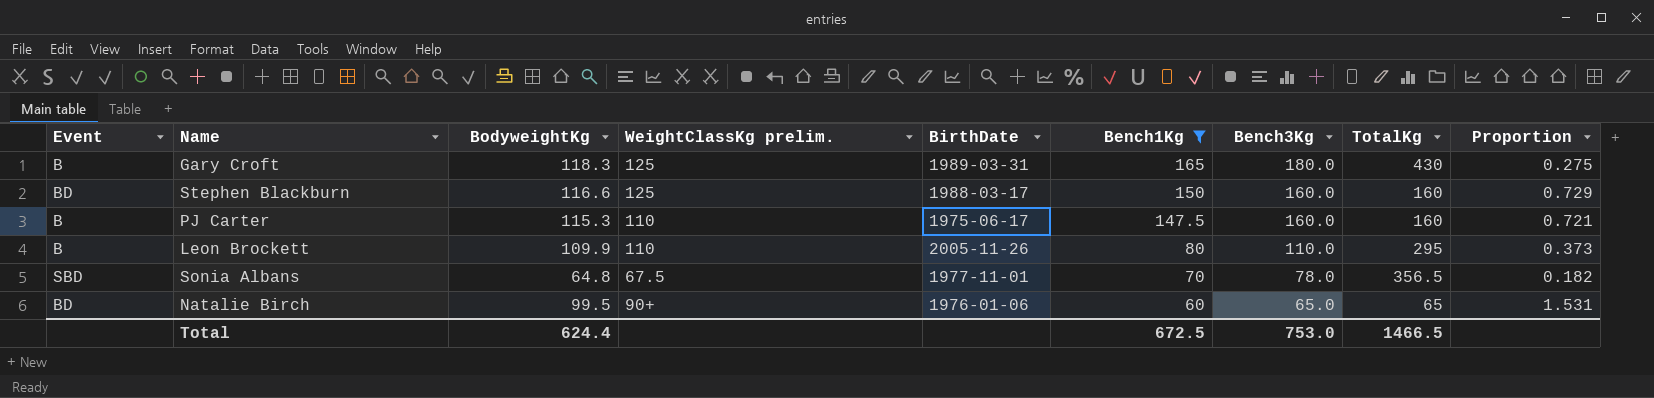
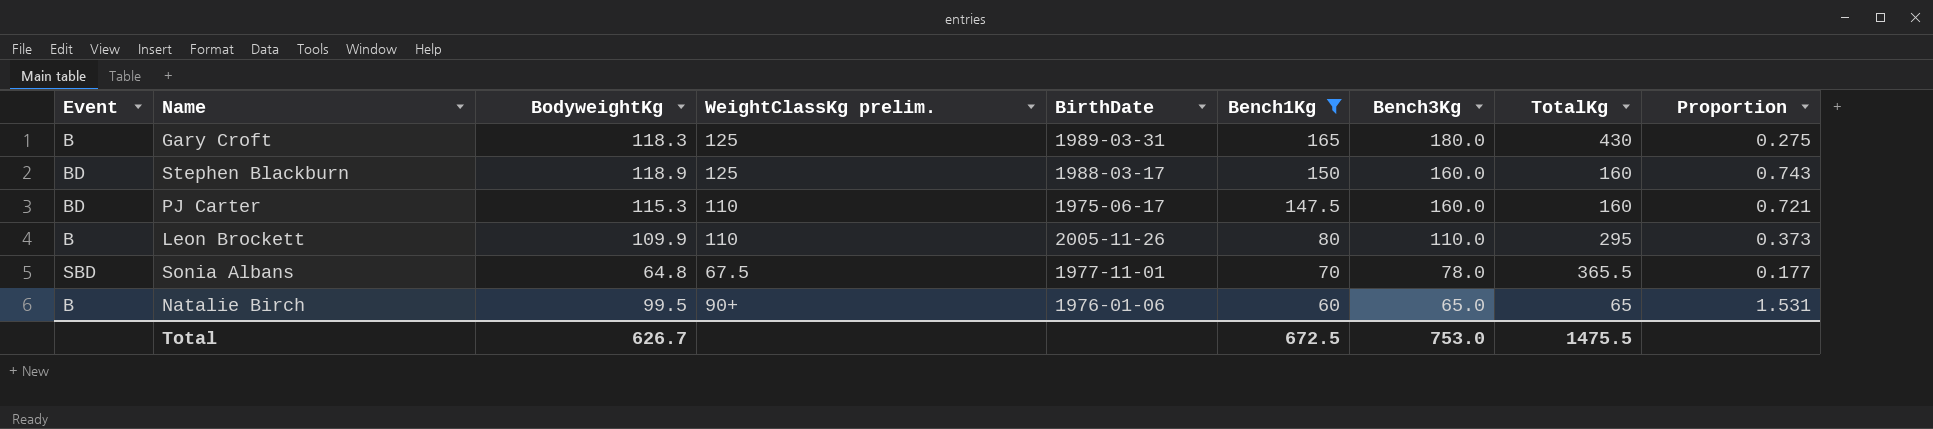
Stephen Blackburn | BodyweightKg: 116.6 -> 118.9
Stephen Blackburn | Proportion: 0.729 -> 0.743
PJ Carter | Event: B -> BD
Sonia Albans | TotalKg: 356.5 -> 365.5
Sonia Albans | Proportion: 0.182 -> 0.177
Natalie Birch | Event: BD -> B
Total | BodyweightKg: 624.4 -> 626.7
Total | TotalKg: 1466.5 -> 1475.5

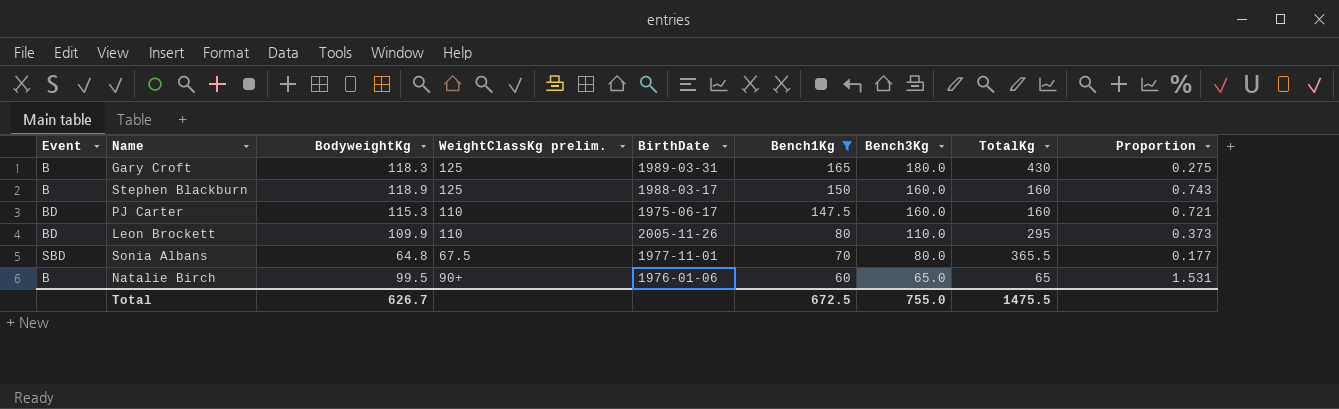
Stephen Blackburn | Event: BD -> B
Leon Brockett | Event: B -> BD
Sonia Albans | Bench3Kg: 78.0 -> 80.0
Total | Bench3Kg: 753.0 -> 755.0

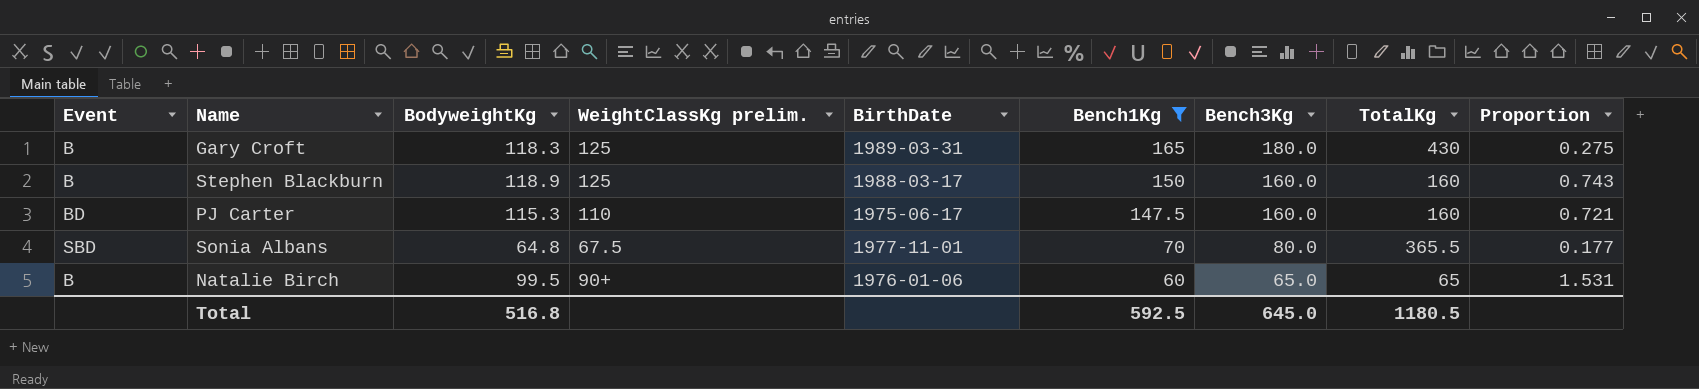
row Leon Brockett: BD | 109.9 | 110 | 2005-11-26 | 80 | 110.0 | 295 | 0.373 -> none
Total | BodyweightKg: 626.7 -> 516.8
Total | Bench1Kg: 672.5 -> 592.5
Total | Bench3Kg: 755.0 -> 645.0
Total | TotalKg: 1475.5 -> 1180.5

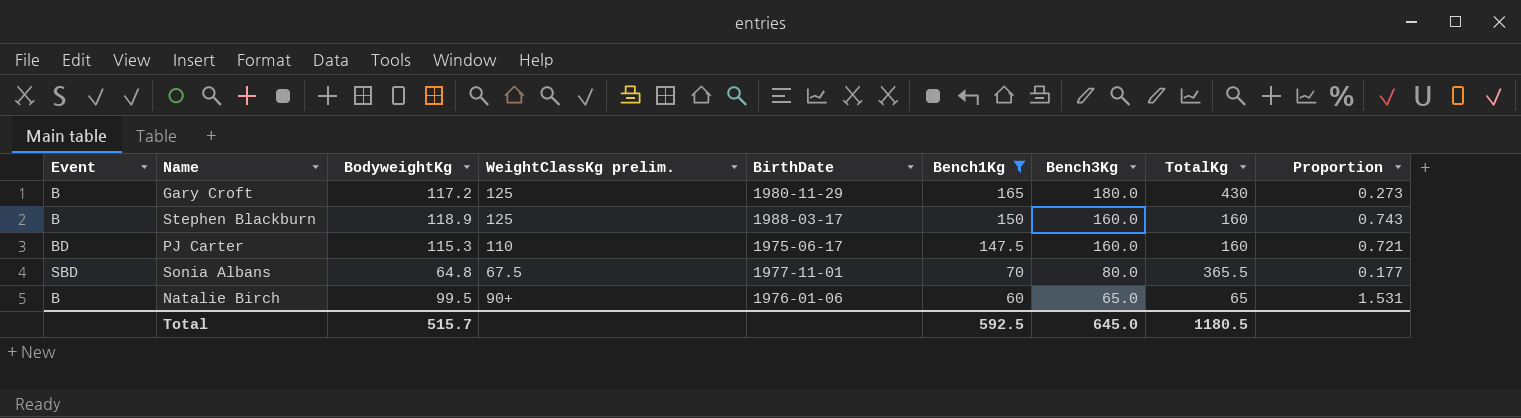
Gary Croft | BodyweightKg: 118.3 -> 117.2
Gary Croft | BirthDate: 1989-03-31 -> 1980-11-29
Gary Croft | Proportion: 0.275 -> 0.273
Total | BodyweightKg: 516.8 -> 515.7

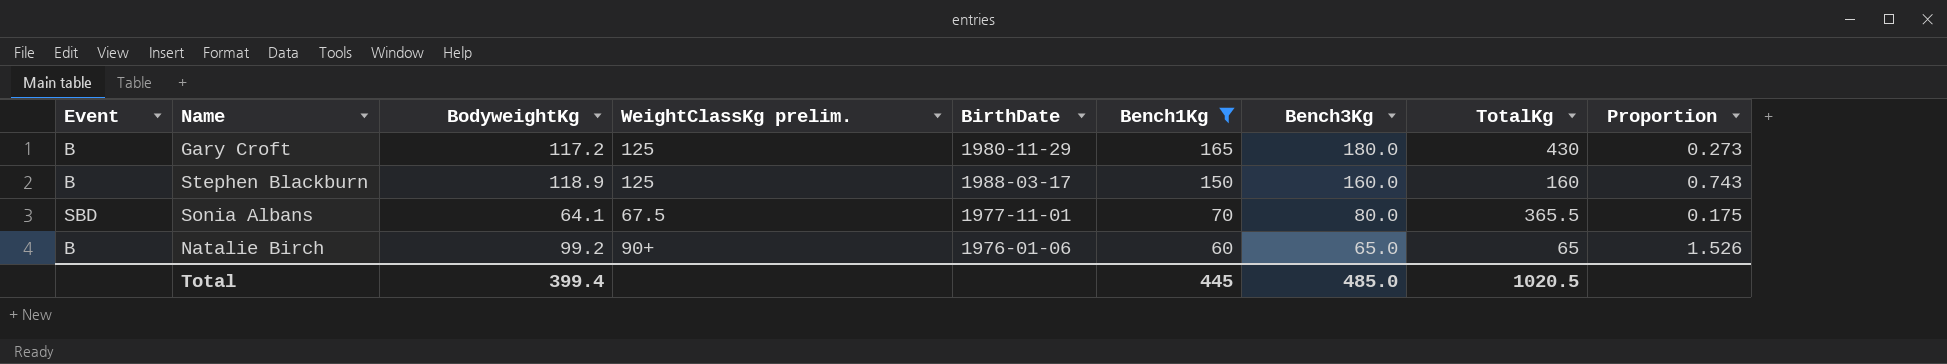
row PJ Carter: BD | 115.3 | 110 | 1975-06-17 | 147.5 | 160.0 | 160 | 0.721 -> none
Sonia Albans | BodyweightKg: 64.8 -> 64.1
Sonia Albans | Proportion: 0.177 -> 0.175
Natalie Birch | BodyweightKg: 99.5 -> 99.2
Natalie Birch | Proportion: 1.531 -> 1.526
Total | BodyweightKg: 515.7 -> 399.4
Total | Bench1Kg: 592.5 -> 445
Total | Bench3Kg: 645.0 -> 485.0
Total | TotalKg: 1180.5 -> 1020.5

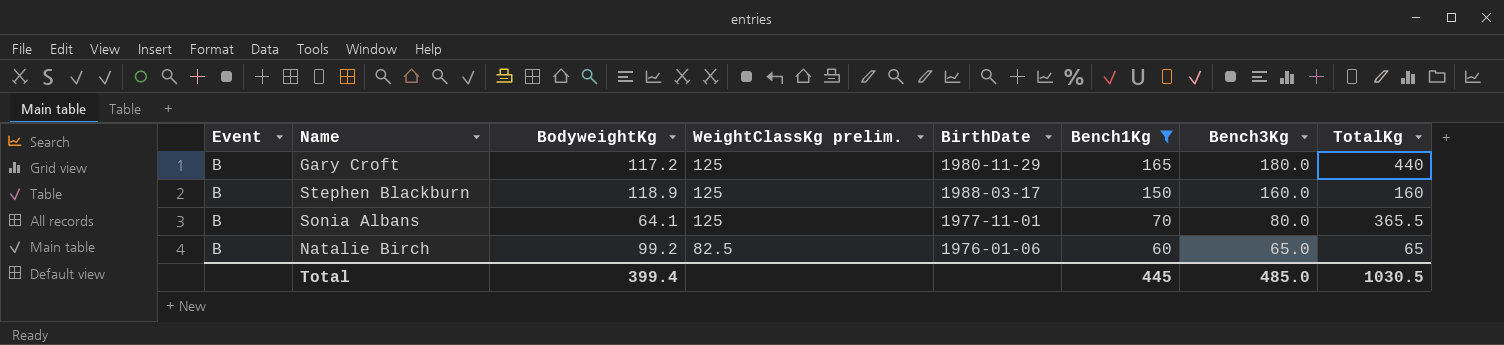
column Proportion | formula: [BodyweightKg] / [TotalKg] -> none
Gary Croft | TotalKg: 430 -> 440
Sonia Albans | Event: SBD -> B
Sonia Albans | WeightClassKg prelim.: 67.5 -> 125
Natalie Birch | WeightClassKg prelim.: 90+ -> 82.5
Total | TotalKg: 1020.5 -> 1030.5

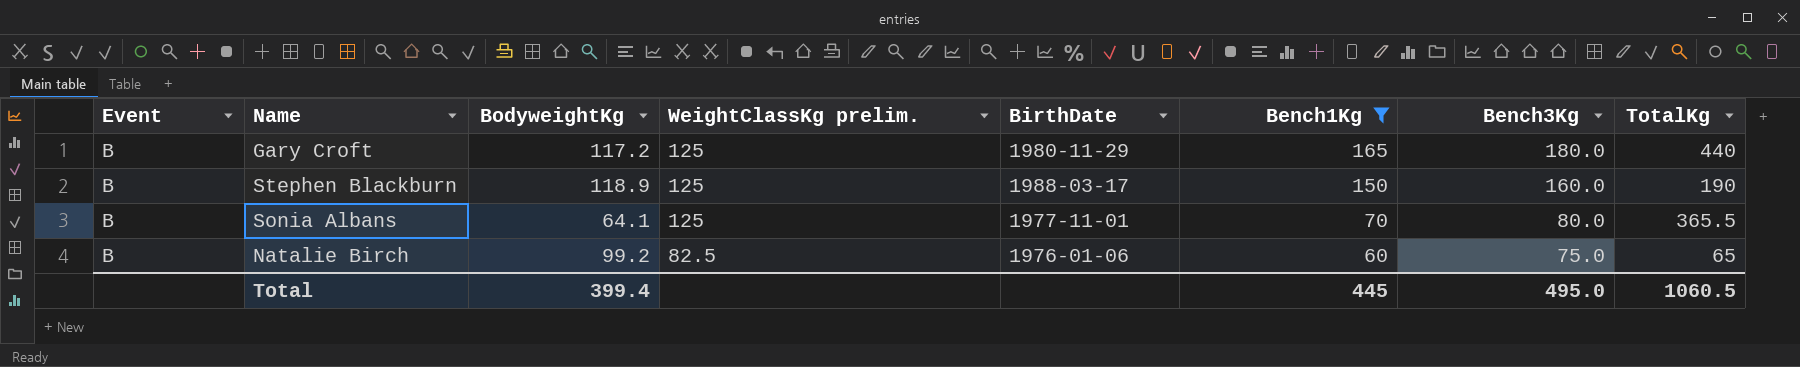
Stephen Blackburn | TotalKg: 160 -> 190
Natalie Birch | Bench3Kg: 65.0 -> 75.0
Total | Bench3Kg: 485.0 -> 495.0
Total | TotalKg: 1030.5 -> 1060.5

